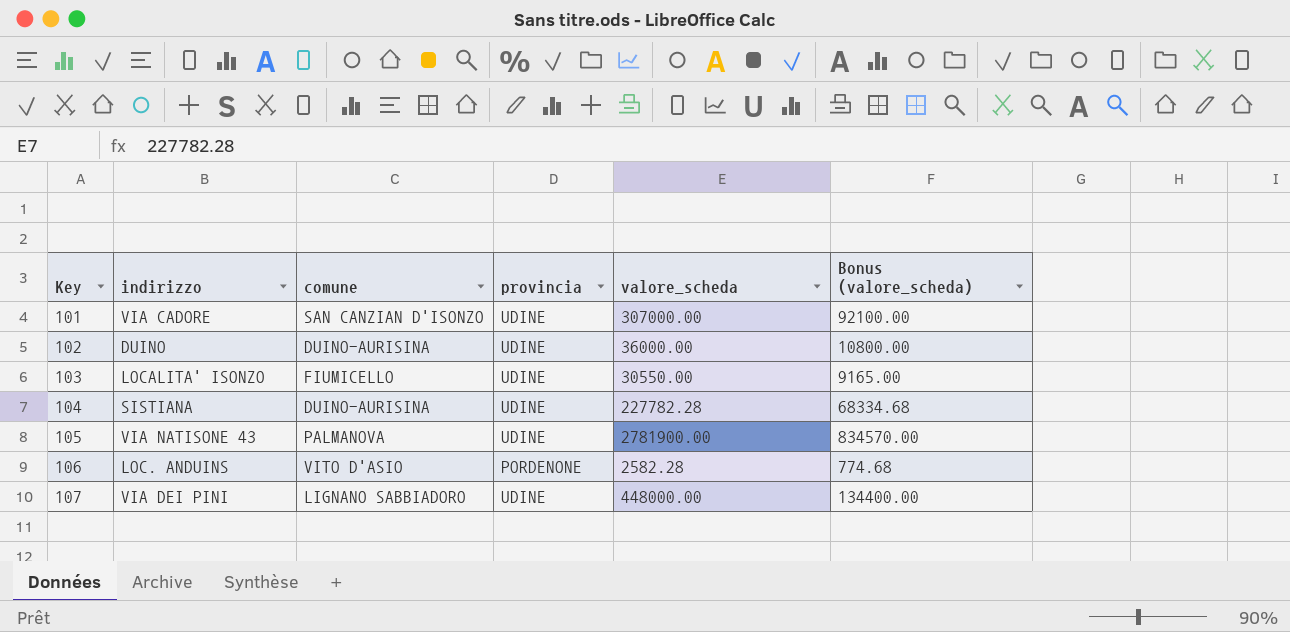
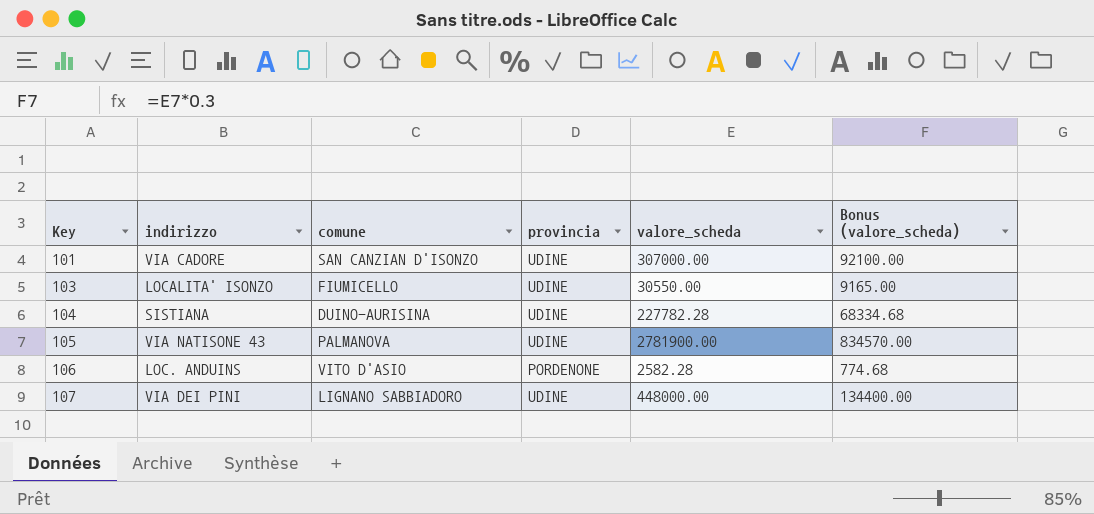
row 102: DUINO | DUINO-AURISINA | UDINE | 36000.00 | 10800.00 -> none

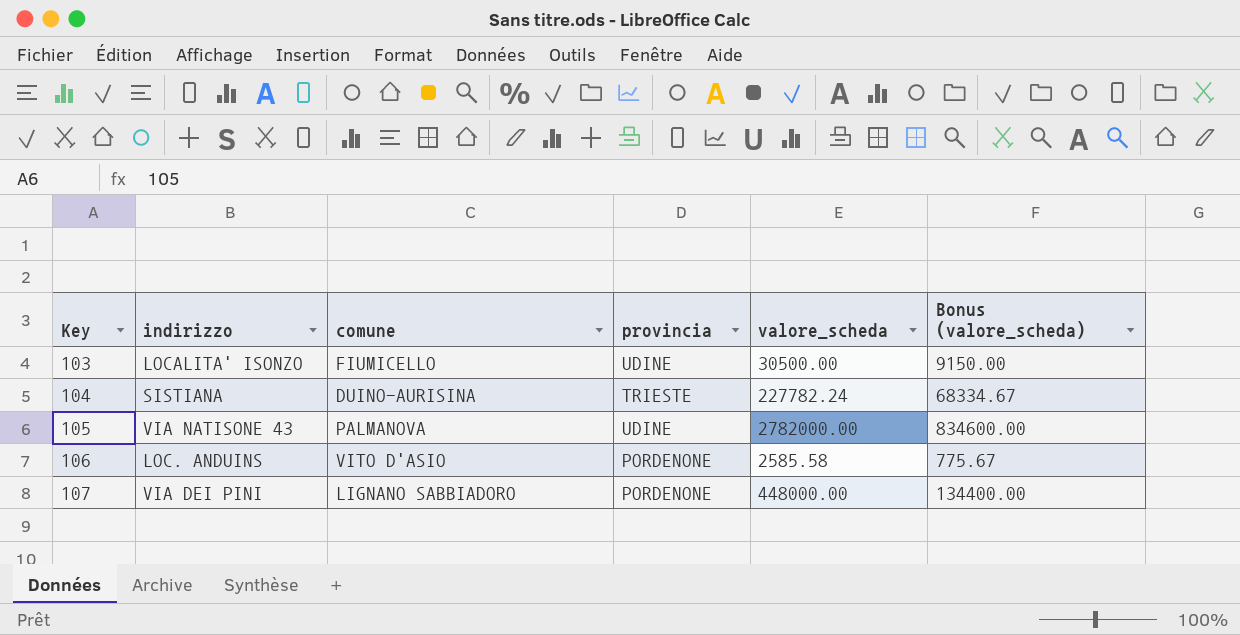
row 101: VIA CADORE | SAN CANZIAN D'ISONZO | UDINE | 307000.00 | 92100.00 -> none
103 | valore_scheda: 30550.00 -> 30500.00
103 | Bonus (valore_scheda): 9165.00 -> 9150.00
104 | provincia: UDINE -> TRIESTE
104 | valore_scheda: 227782.28 -> 227782.24
104 | Bonus (valore_scheda): 68334.68 -> 68334.67
105 | valore_scheda: 2781900.00 -> 2782000.00
105 | Bonus (valore_scheda): 834570.00 -> 834600.00
106 | valore_scheda: 2582.28 -> 2585.58
106 | Bonus (valore_scheda): 774.68 -> 775.67
107 | provincia: UDINE -> PORDENONE

